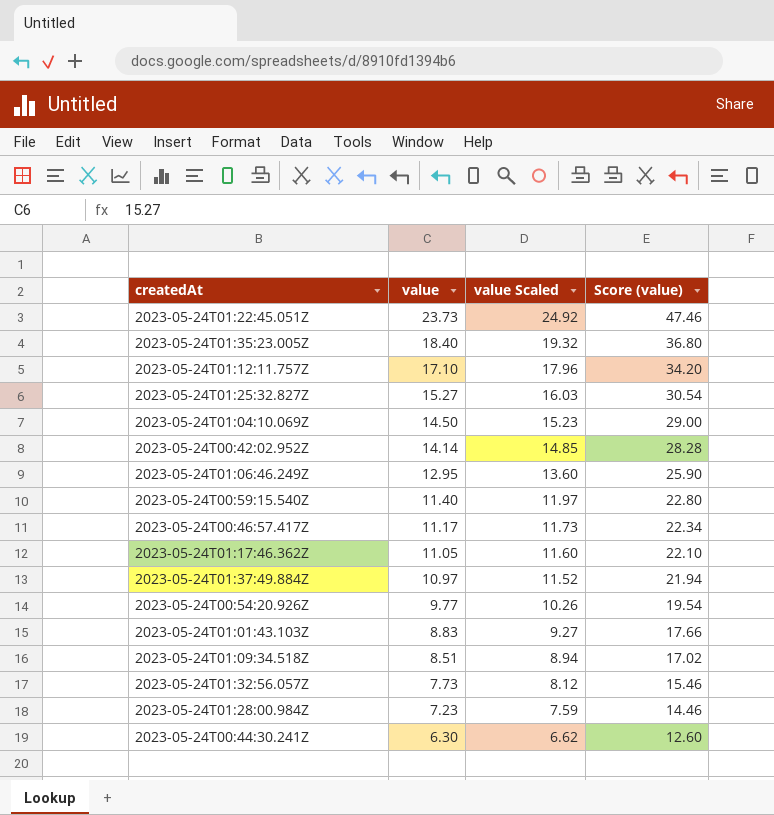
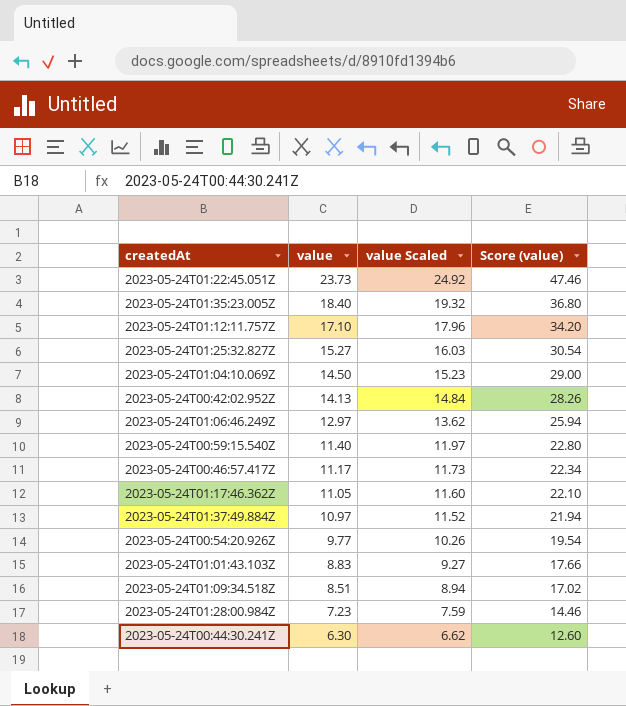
row 2023-05-24T01:32:56.057Z: 7.73 | 8.12 | 15.46 -> none
2023-05-24T00:42:02.952Z | value: 14.14 -> 14.13
2023-05-24T00:42:02.952Z | value Scaled: 14.85 -> 14.84
2023-05-24T00:42:02.952Z | Score (value): 28.28 -> 28.26
2023-05-24T01:06:46.249Z | value: 12.95 -> 12.97
2023-05-24T01:06:46.249Z | value Scaled: 13.60 -> 13.62
2023-05-24T01:06:46.249Z | Score (value): 25.90 -> 25.94

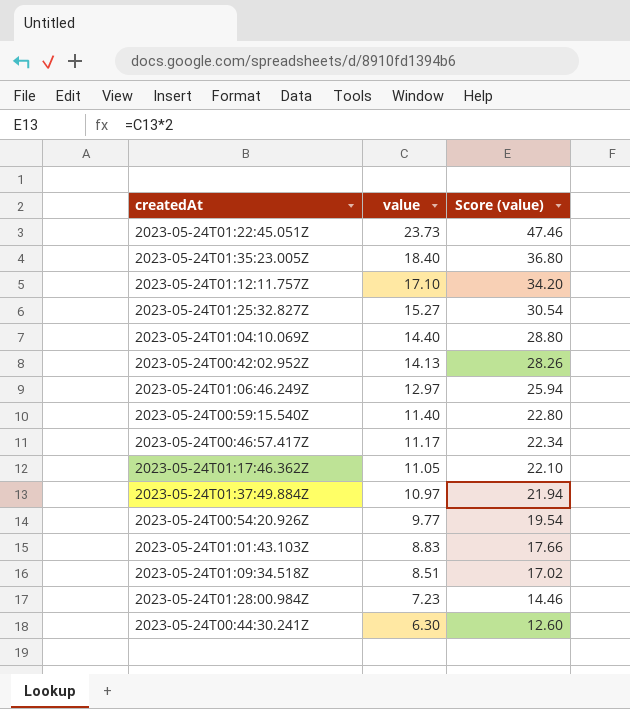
column value Scaled | formula: [value] * 1.05 -> none
2023-05-24T01:04:10.069Z | value: 14.50 -> 14.40
2023-05-24T01:04:10.069Z | Score (value): 29.00 -> 28.80

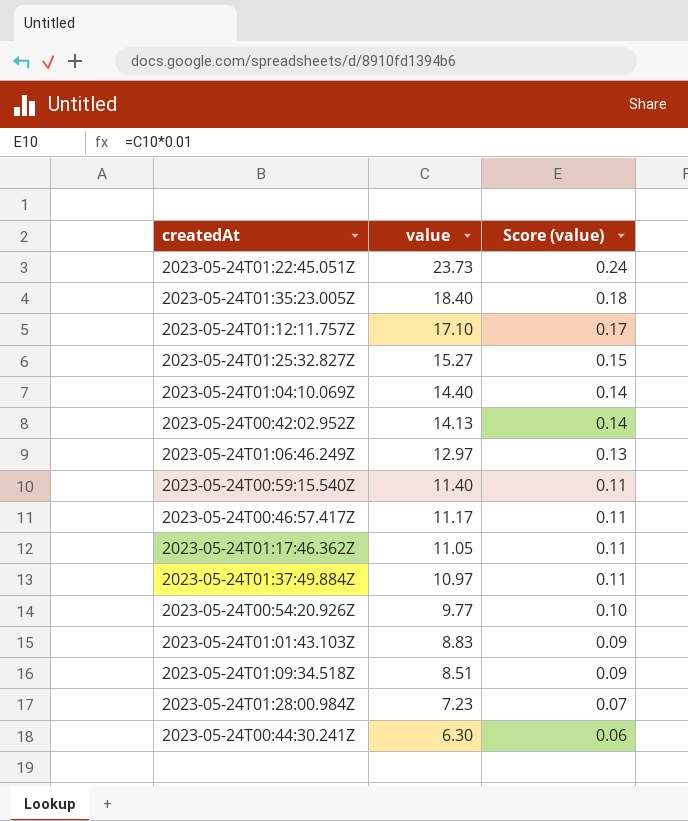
column Score (value) | formula: [value] * 2 -> [value] * 0.01

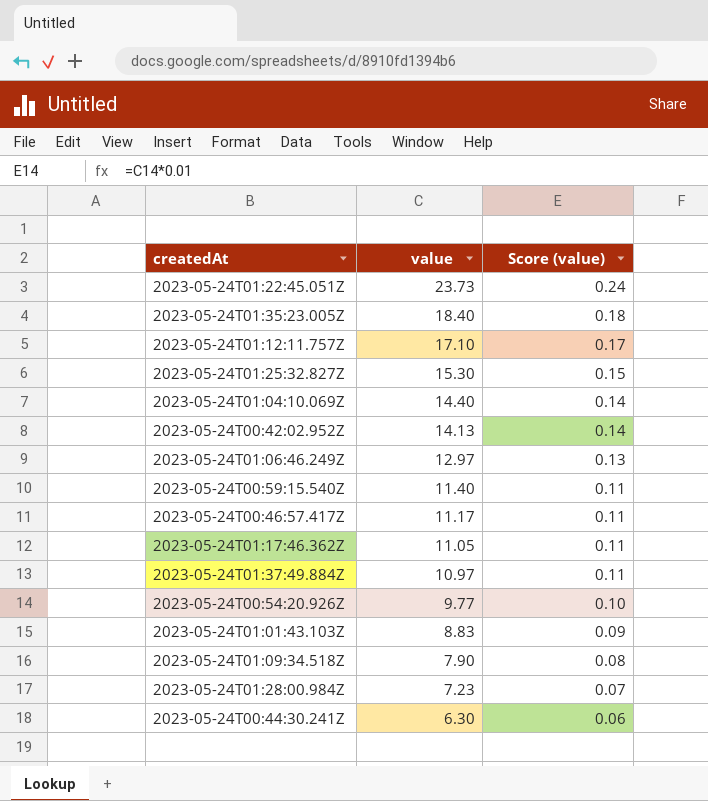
2023-05-24T01:25:32.827Z | value: 15.27 -> 15.30
2023-05-24T01:09:34.518Z | value: 8.51 -> 7.90
2023-05-24T01:09:34.518Z | Score (value): 0.09 -> 0.08

